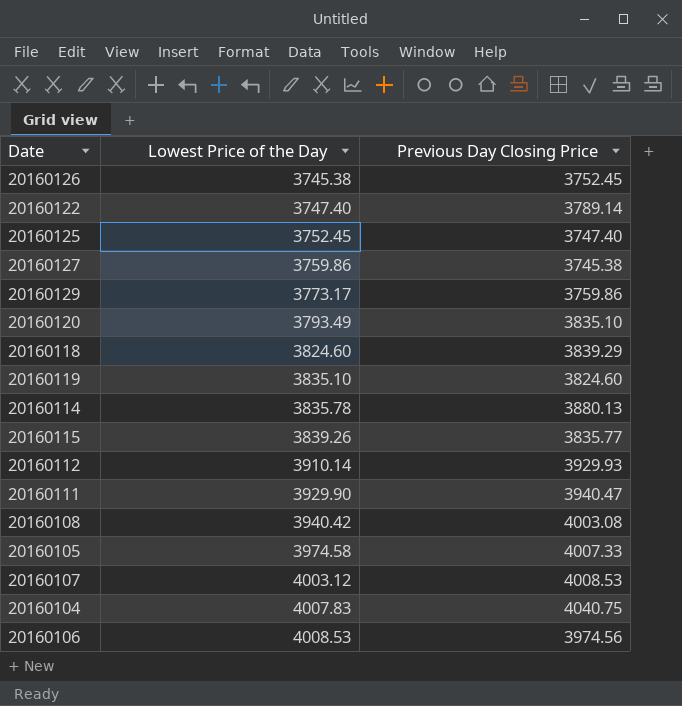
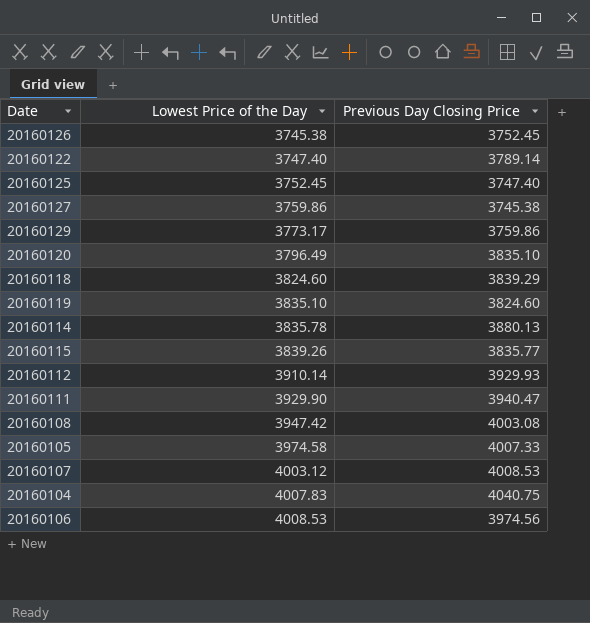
20160120 | Lowest Price of the Day: 3793.49 -> 3796.49
20160108 | Lowest Price of the Day: 3940.42 -> 3947.42

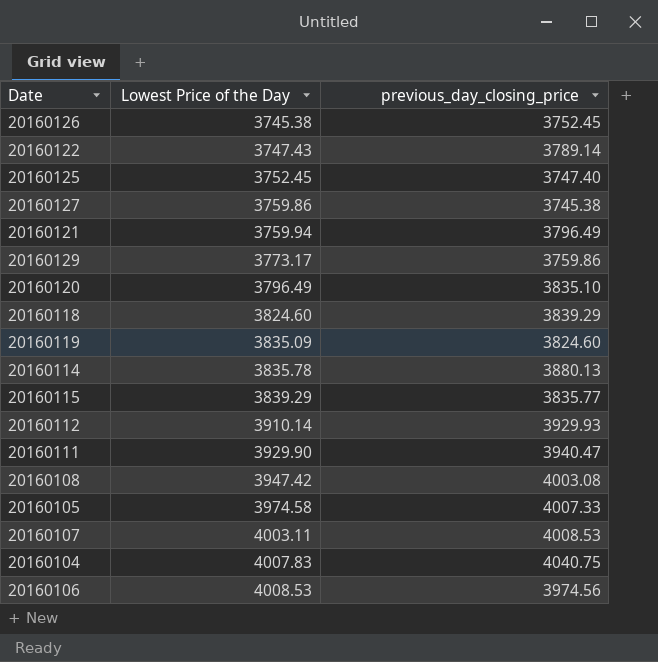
column name: Previous Day Closing Price -> previous_day_closing_price
20160122 | Lowest Price of the Day: 3747.40 -> 3747.43
row 20160121: none -> 3759.94 | 3796.49
20160119 | Lowest Price of the Day: 3835.10 -> 3835.09
20160115 | Lowest Price of the Day: 3839.26 -> 3839.29
20160107 | Lowest Price of the Day: 4003.12 -> 4003.11

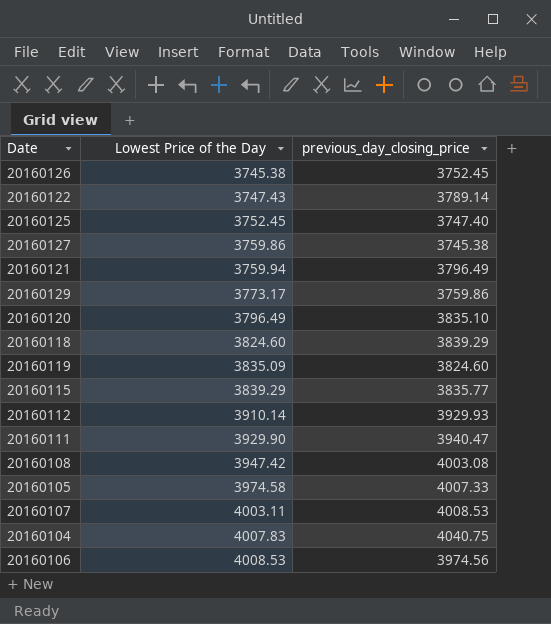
row 20160114: 3835.78 | 3880.13 -> none

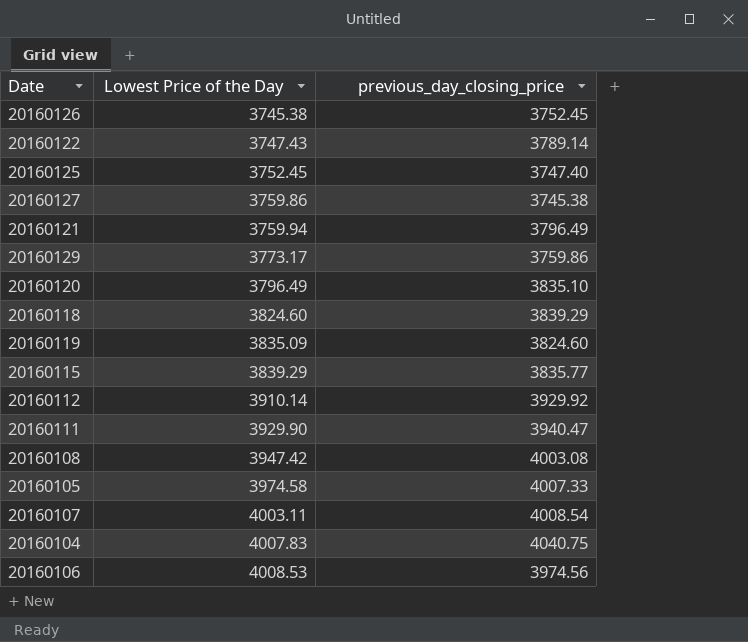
20160112 | previous_day_closing_price: 3929.93 -> 3929.92
20160107 | previous_day_closing_price: 4008.53 -> 4008.54

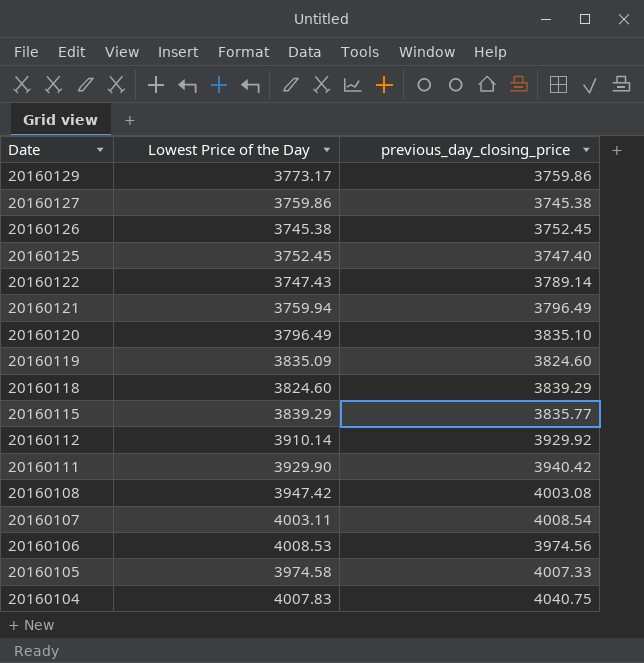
row order: Lowest Price of the Day ascending -> Date descending
20160111 | previous_day_closing_price: 3940.47 -> 3940.42

